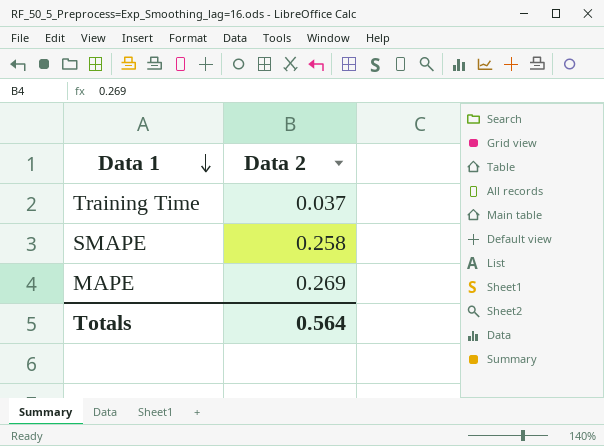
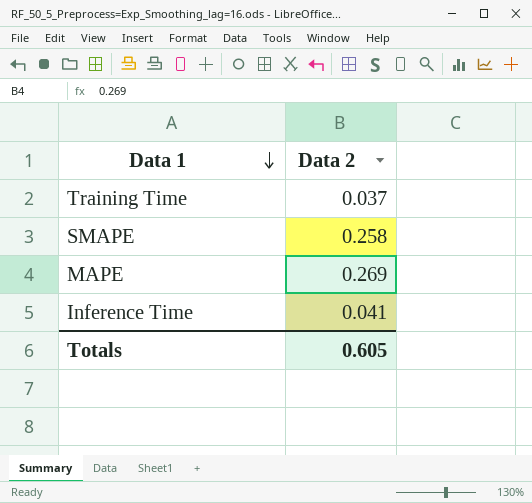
row Inference Time: none -> 0.041
Totals | Data 2: 0.564 -> 0.605

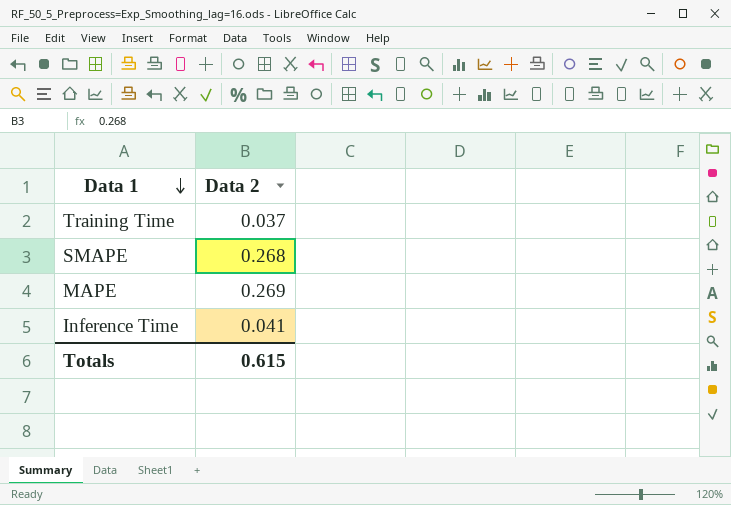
SMAPE | Data 2: 0.258 -> 0.268
Totals | Data 2: 0.605 -> 0.615

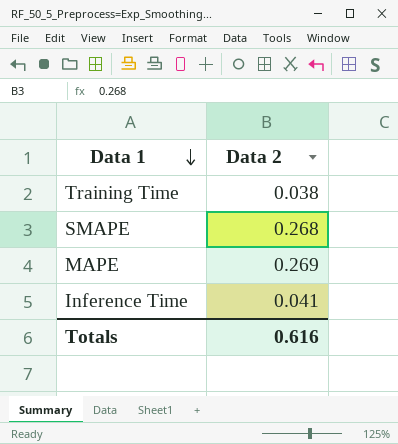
Training Time | Data 2: 0.037 -> 0.038
Totals | Data 2: 0.615 -> 0.616

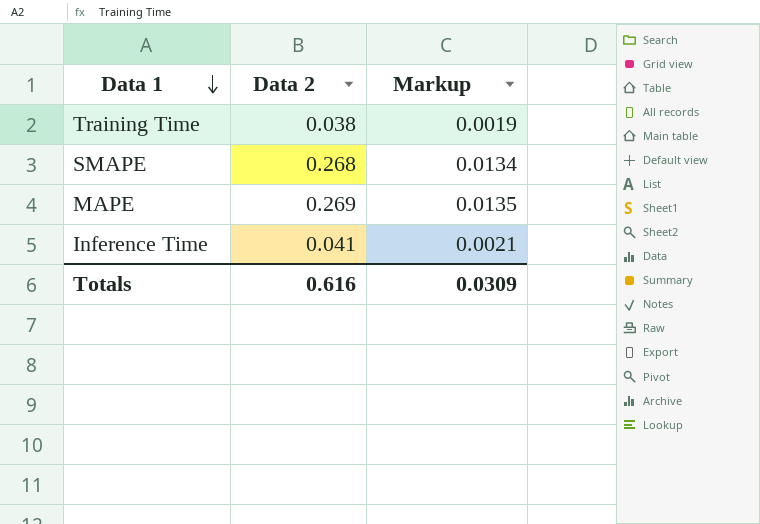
column Markup | formula: none -> [Data 2] * 0.05

